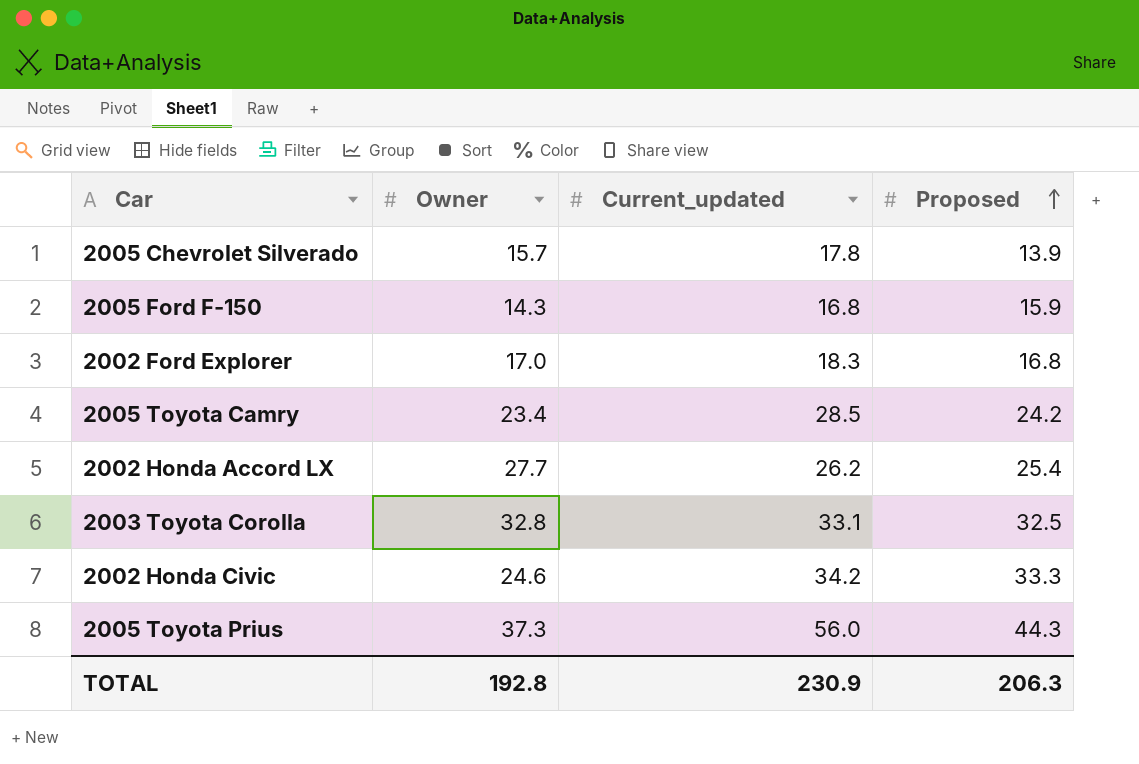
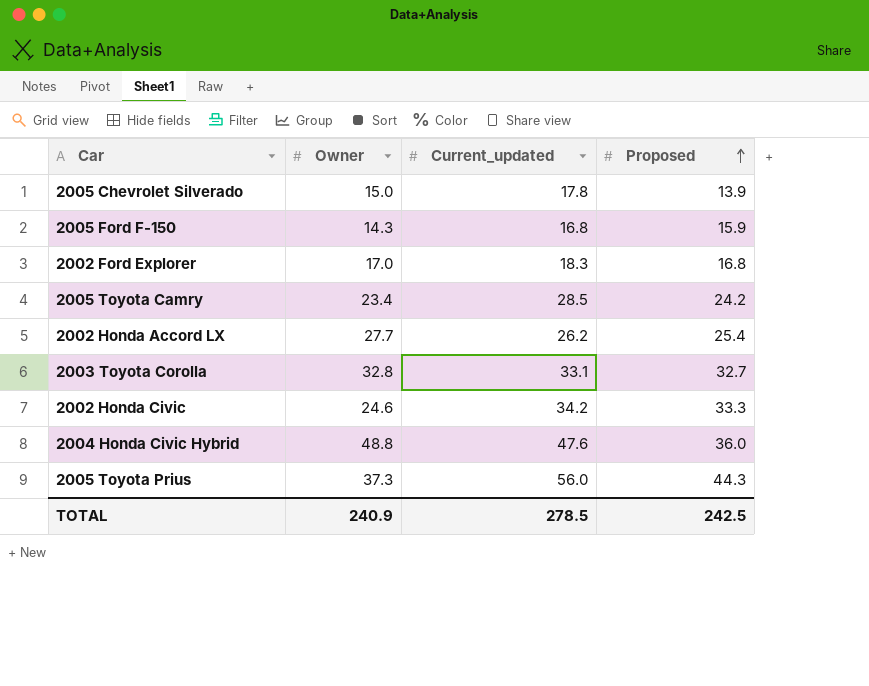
2005 Chevrolet Silverado | Owner: 15.7 -> 15.0
2003 Toyota Corolla | Proposed: 32.5 -> 32.7
row 2004 Honda Civic Hybrid: none -> 48.8 | 47.6 | 36.0
TOTAL | Owner: 192.8 -> 240.9
TOTAL | Current_updated: 230.9 -> 278.5
TOTAL | Proposed: 206.3 -> 242.5

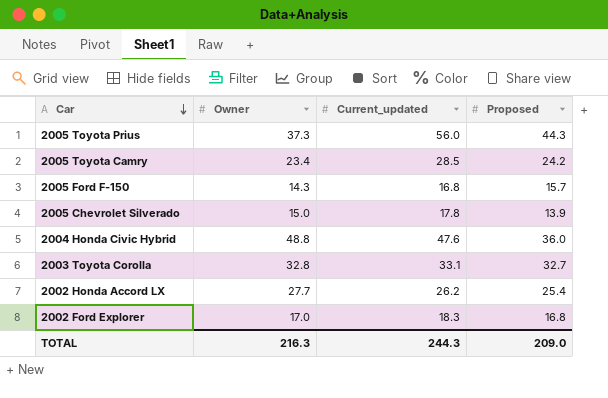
row order: Proposed ascending -> Car descending
row 2002 Honda Civic: 24.6 | 34.2 | 33.3 -> none
2005 Ford F-150 | Proposed: 15.9 -> 15.7
TOTAL | Owner: 240.9 -> 216.3
TOTAL | Current_updated: 278.5 -> 244.3
TOTAL | Proposed: 242.5 -> 209.0

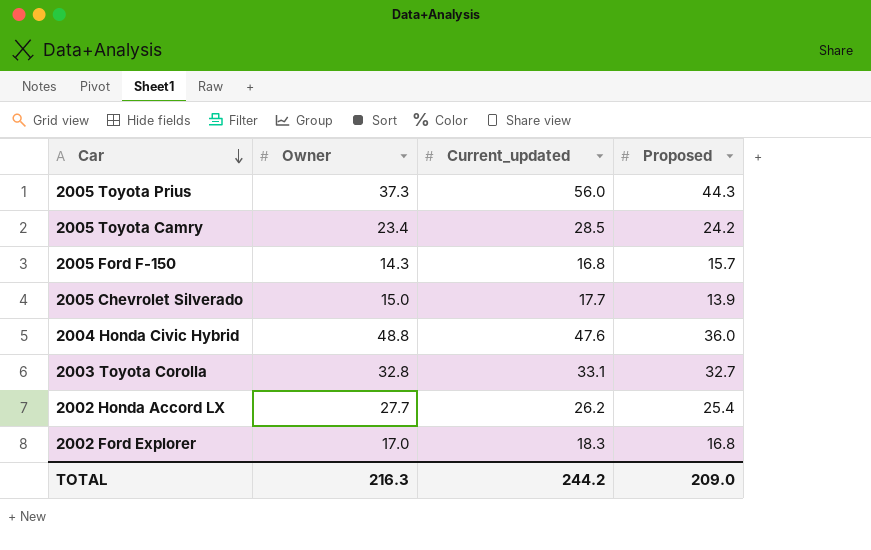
2005 Chevrolet Silverado | Current_updated: 17.8 -> 17.7
TOTAL | Current_updated: 244.3 -> 244.2

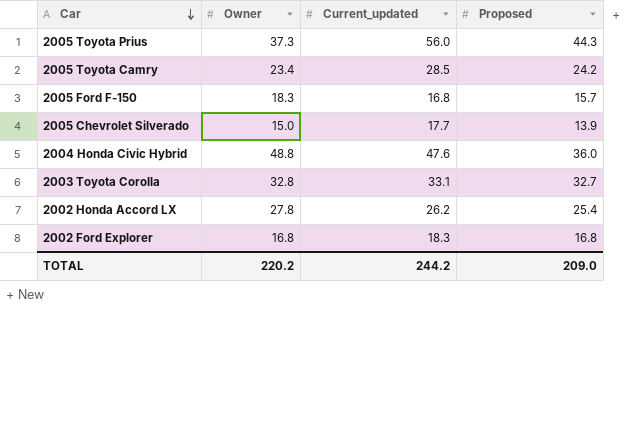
2005 Ford F-150 | Owner: 14.3 -> 18.3
2002 Honda Accord LX | Owner: 27.7 -> 27.8
2002 Ford Explorer | Owner: 17.0 -> 16.8
TOTAL | Owner: 216.3 -> 220.2

